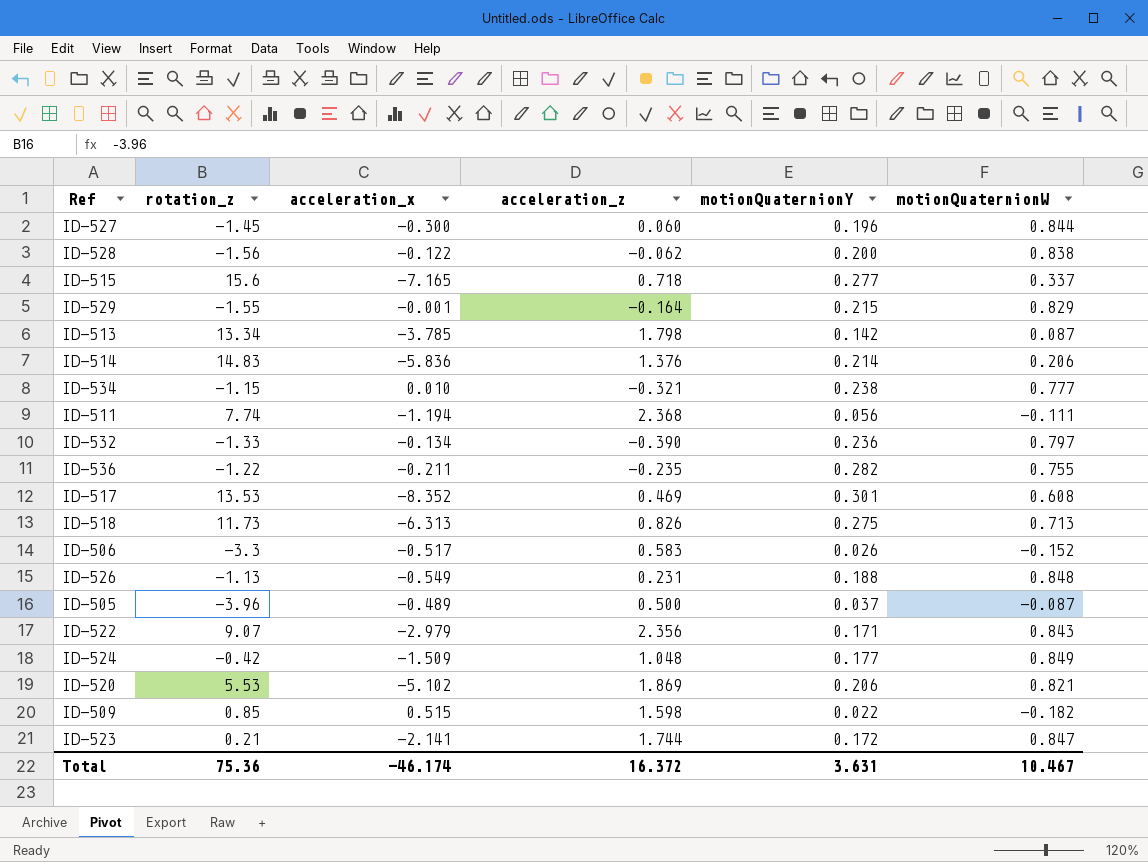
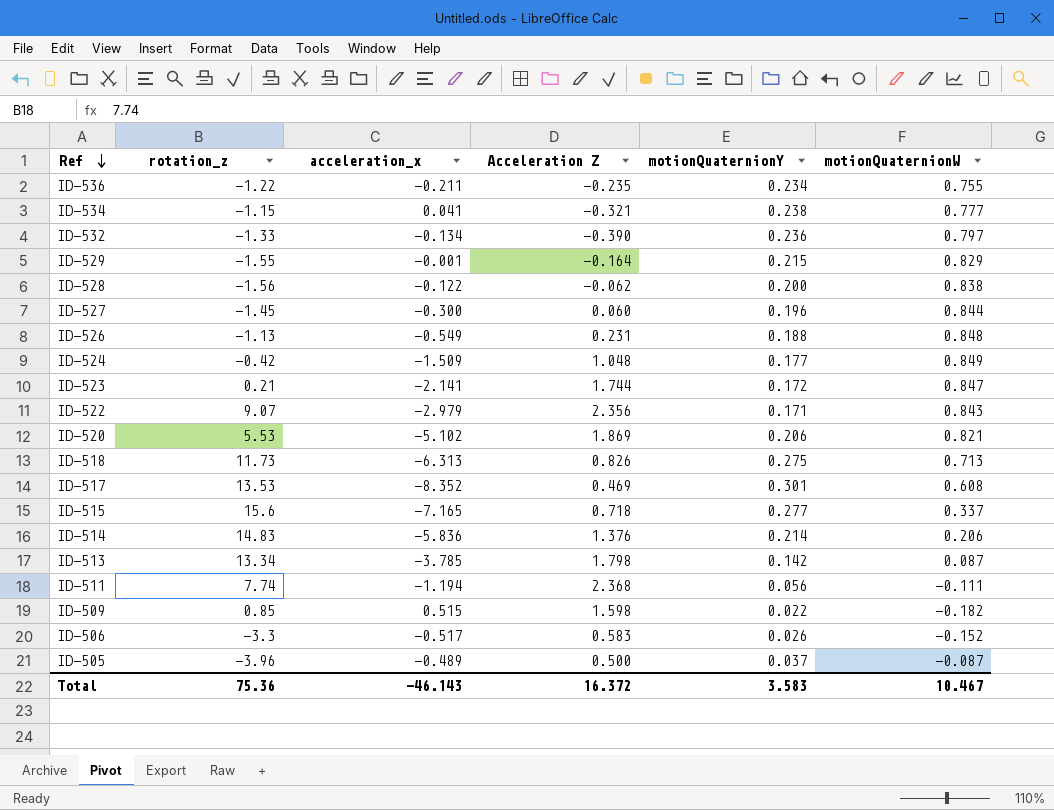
row order: none -> Ref descending
column name: acceleration_z -> Acceleration Z
ID-536 | motionQuaternionY: 0.282 -> 0.234
ID-534 | acceleration_x: 0.010 -> 0.041
Total | acceleration_x: -46.174 -> -46.143
Total | motionQuaternionY: 3.631 -> 3.583

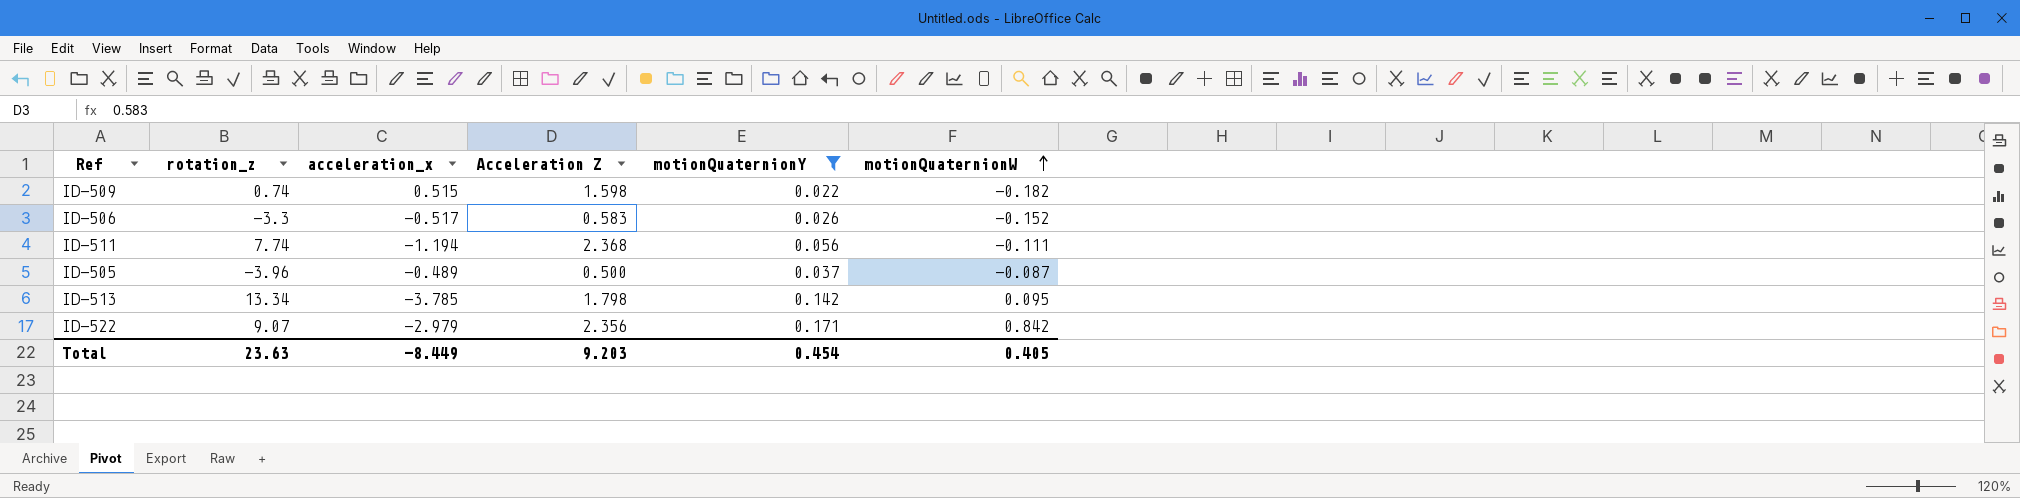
filter: none -> motionQuaternionY <= 0.171
row order: Ref descending -> motionQuaternionW ascending
ID-509 | rotation_z: 0.85 -> 0.74
ID-513 | motionQuaternionW: 0.087 -> 0.095
ID-522 | motionQuaternionW: 0.843 -> 0.842
Total | rotation_z: 75.36 -> 23.63
Total | acceleration_x: -46.143 -> -8.449
Total | Acceleration Z: 16.372 -> 9.203
Total | motionQuaternionY: 3.583 -> 0.454
Total | motionQuaternionW: 10.467 -> 0.405

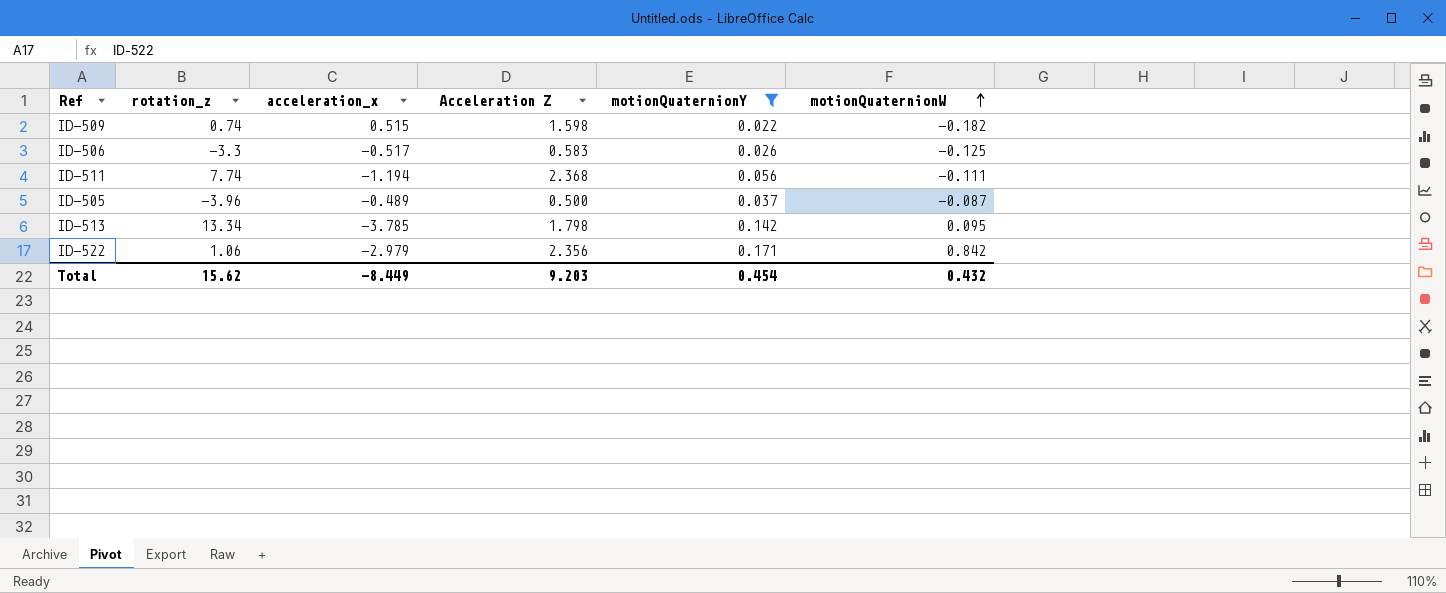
ID-506 | motionQuaternionW: -0.152 -> -0.125
ID-522 | rotation_z: 9.07 -> 1.06
Total | rotation_z: 23.63 -> 15.62
Total | motionQuaternionW: 0.405 -> 0.432

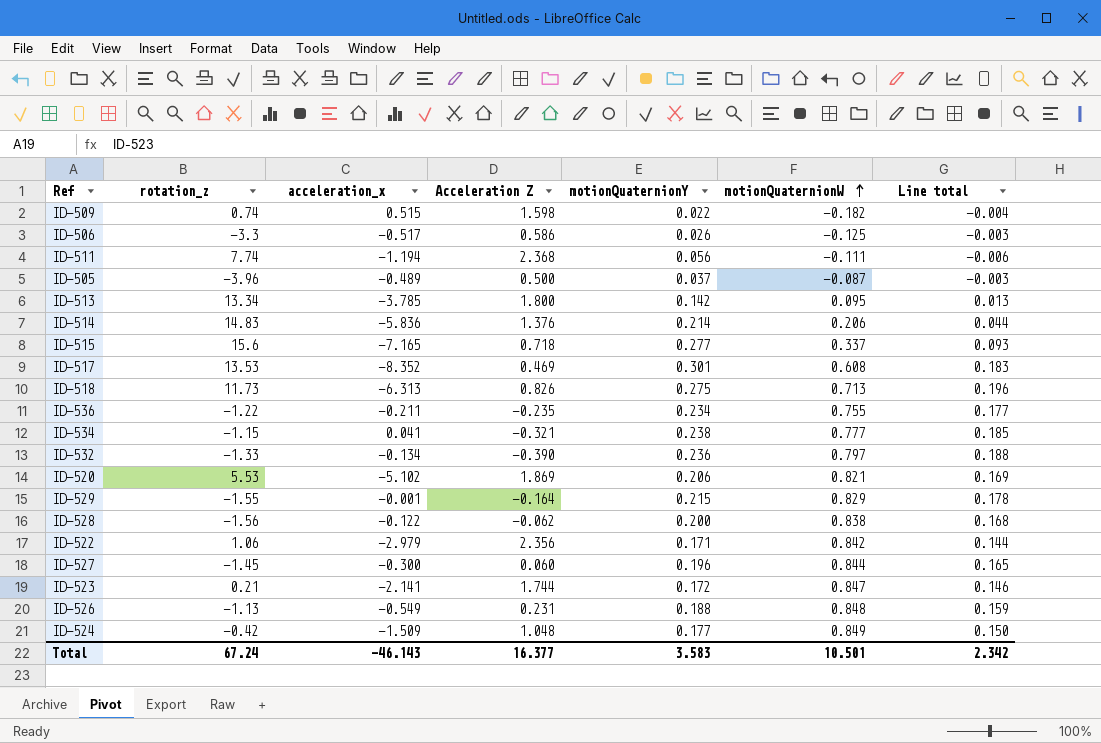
filter: motionQuaternionY <= 0.171 -> none
column Line total | formula: none -> [motionQuaternionY] * [motionQuaternionW]
ID-506 | Acceleration Z: 0.583 -> 0.586
ID-513 | Acceleration Z: 1.798 -> 1.800
Total | rotation_z: 15.62 -> 67.24
Total | acceleration_x: -8.449 -> -46.143
Total | Acceleration Z: 9.203 -> 16.377
Total | motionQuaternionY: 0.454 -> 3.583
Total | motionQuaternionW: 0.432 -> 10.501

